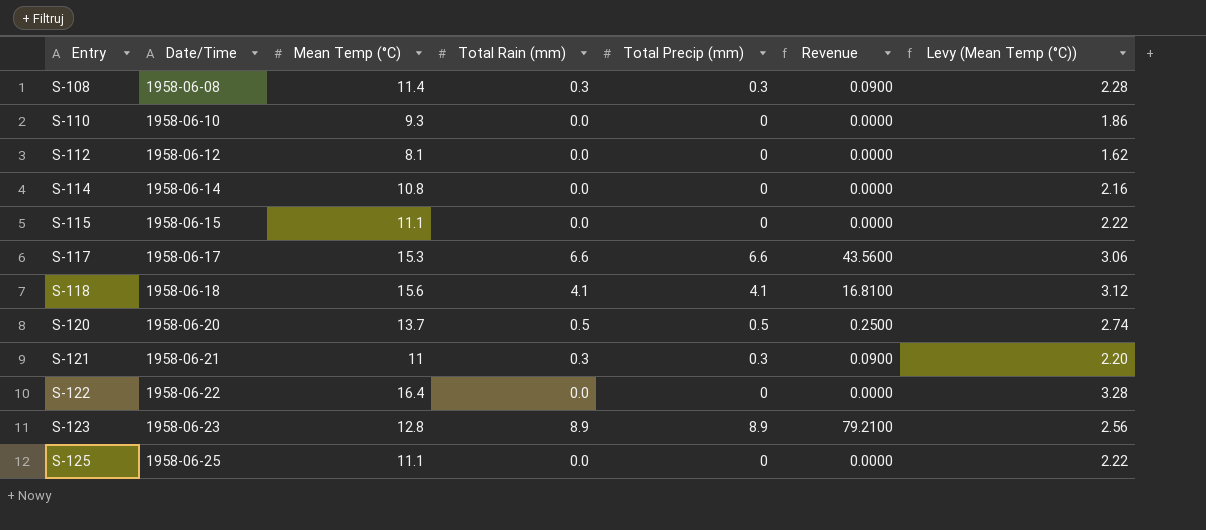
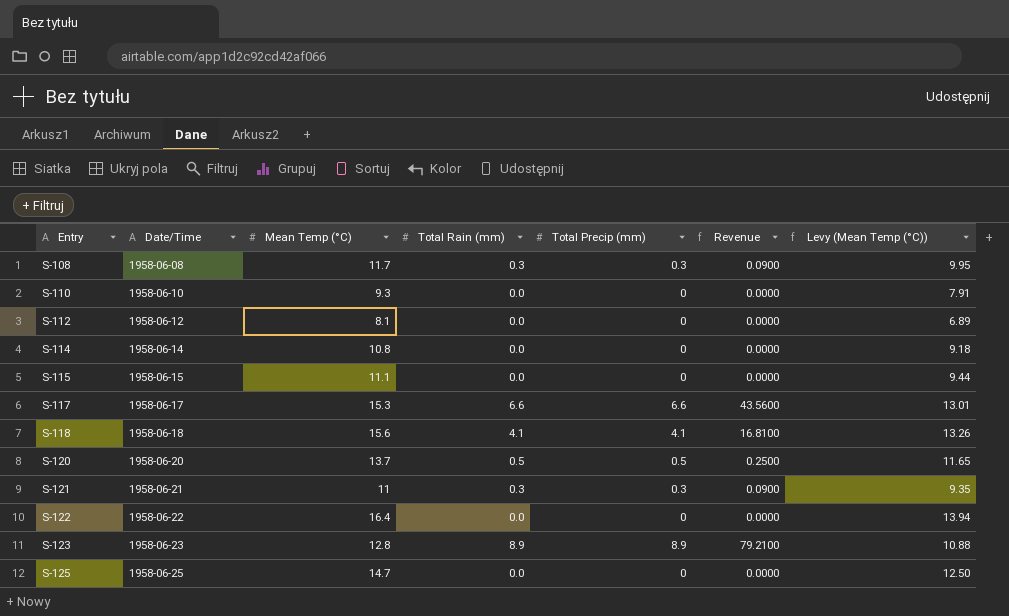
column Levy (Mean Temp (°C)) | formula: [Mean Temp (°C)] * 0.2 -> [Mean Temp (°C)] * 0.85
S-108 | Mean Temp (°C): 11.4 -> 11.7
S-125 | Mean Temp (°C): 11.1 -> 14.7

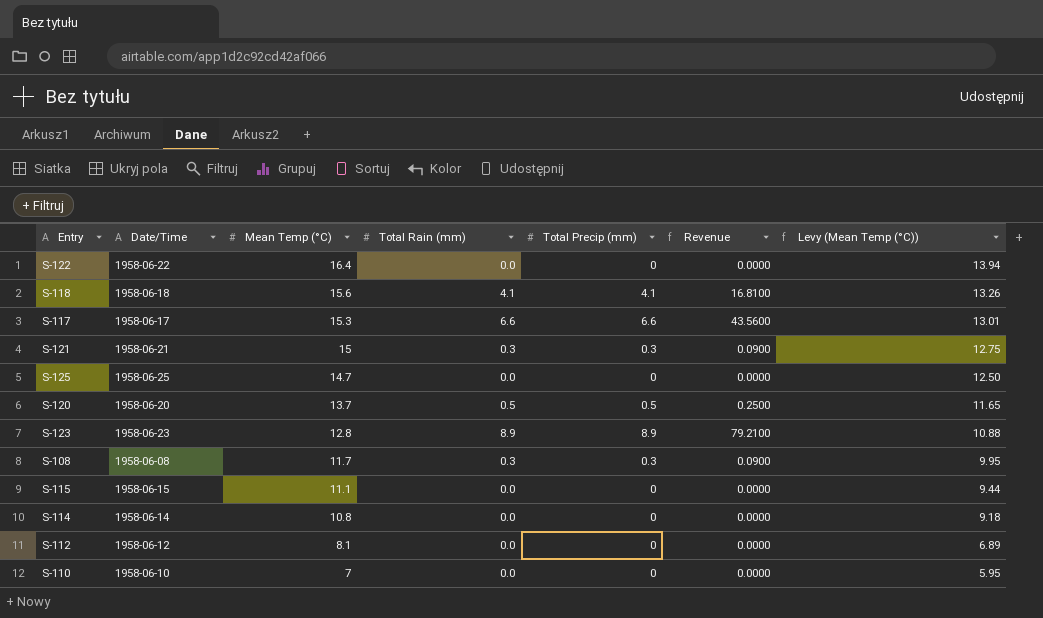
row order: Entry ascending -> Mean Temp (°C) descending
S-121 | Mean Temp (°C): 11 -> 15
S-121 | Levy (Mean Temp (°C)): 9.35 -> 12.75
S-110 | Mean Temp (°C): 9.3 -> 7
S-110 | Levy (Mean Temp (°C)): 7.91 -> 5.95

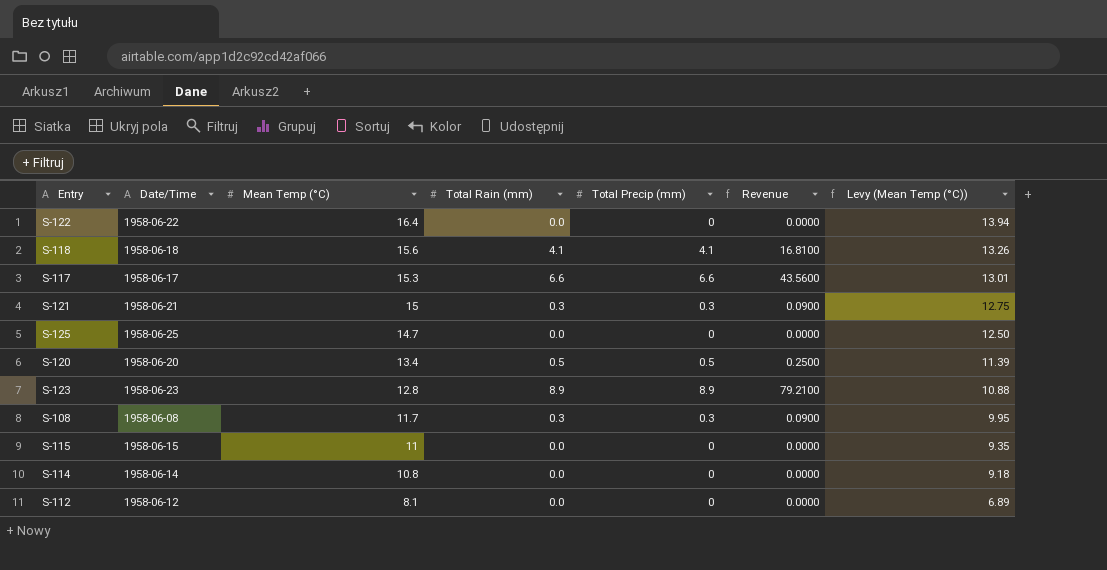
row S-110: 1958-06-10 | 7 | 0.0 | 0 | 0.0000 | 5.95 -> none
S-120 | Mean Temp (°C): 13.7 -> 13.4
S-120 | Levy (Mean Temp (°C)): 11.65 -> 11.39
S-115 | Mean Temp (°C): 11.1 -> 11
S-115 | Levy (Mean Temp (°C)): 9.44 -> 9.35

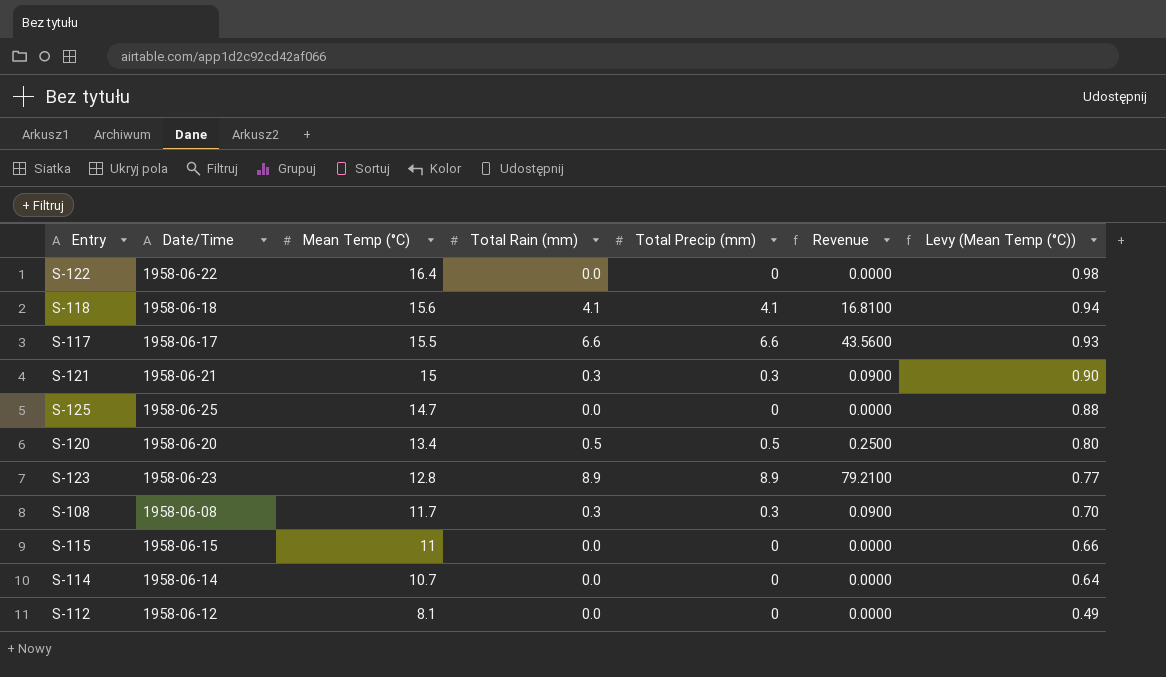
column Levy (Mean Temp (°C)) | formula: [Mean Temp (°C)] * 0.85 -> [Mean Temp (°C)] * 0.06
S-117 | Mean Temp (°C): 15.3 -> 15.5
S-114 | Mean Temp (°C): 10.8 -> 10.7

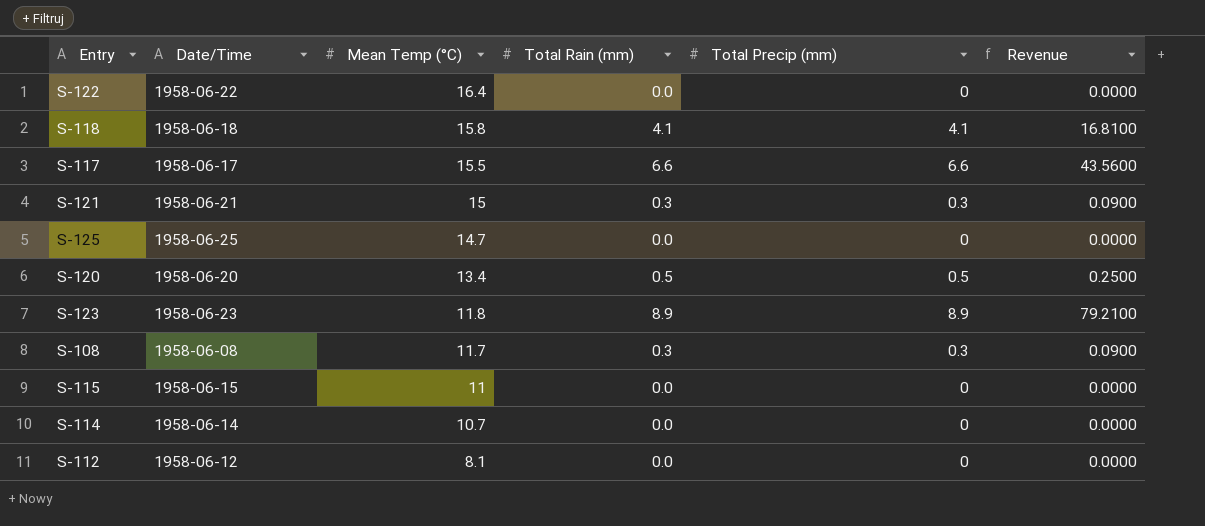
column Levy (Mean Temp (°C)) | formula: [Mean Temp (°C)] * 0.06 -> none
S-118 | Mean Temp (°C): 15.6 -> 15.8
S-123 | Mean Temp (°C): 12.8 -> 11.8

